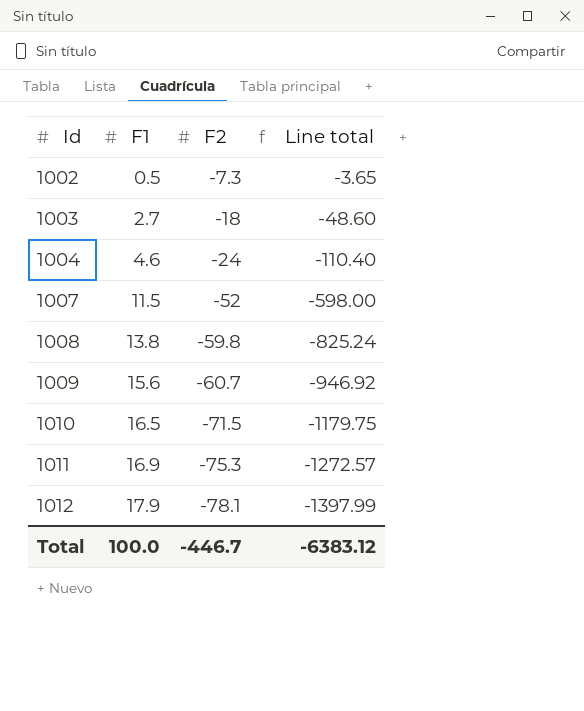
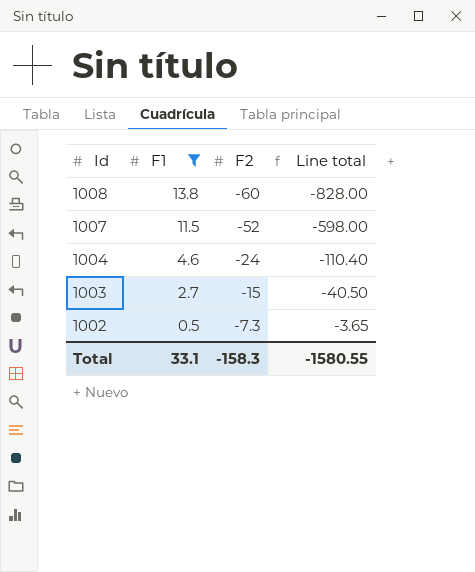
filter: none -> F1 <= 13.8
row order: Id ascending -> Id descending
1008 | F2: -59.8 -> -60
1008 | Line total: -825.24 -> -828.00
1003 | F2: -18 -> -15
1003 | Line total: -48.60 -> -40.50
Total | F1: 100.0 -> 33.1
Total | F2: -446.7 -> -158.3
Total | Line total: -6383.12 -> -1580.55

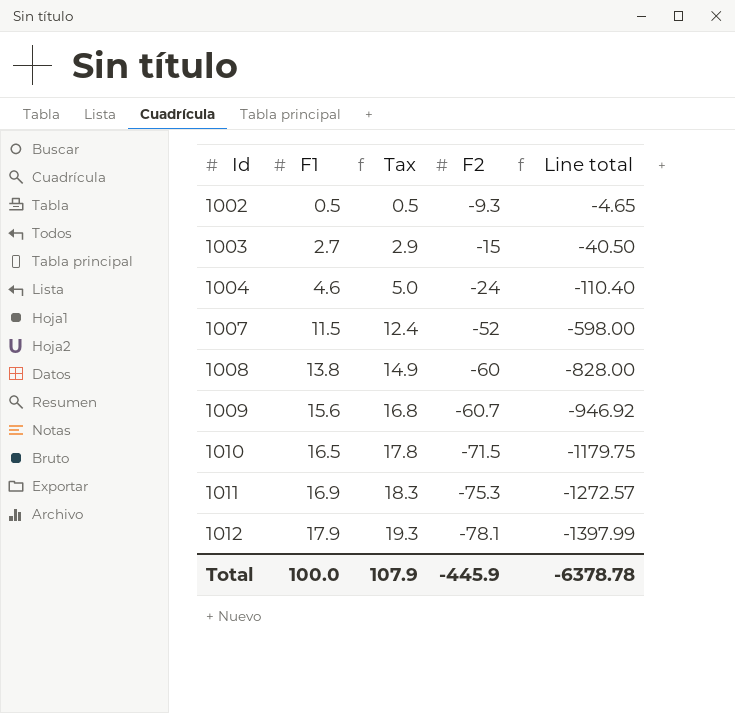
filter: F1 <= 13.8 -> none
row order: Id descending -> Id ascending
column Tax | formula: none -> [F1] * 1.08
1002 | F2: -7.3 -> -9.3
1002 | Line total: -3.65 -> -4.65
Total | F1: 33.1 -> 100.0
Total | F2: -158.3 -> -445.9
Total | Line total: -1580.55 -> -6378.78

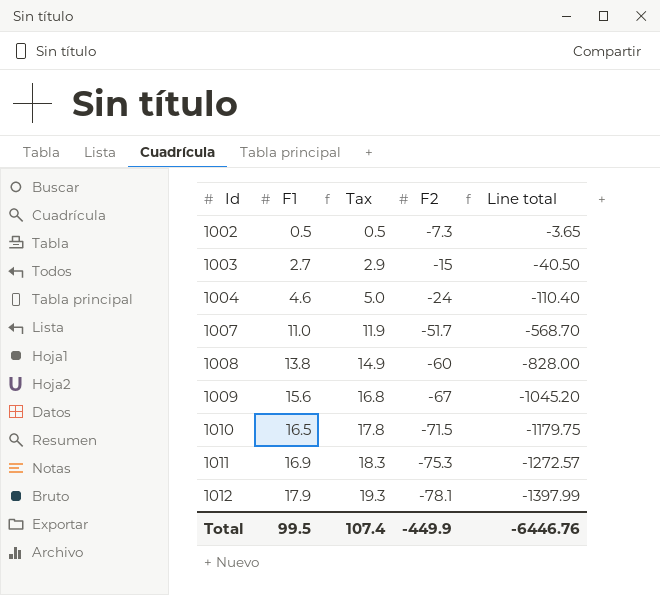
1002 | F2: -9.3 -> -7.3
1002 | Line total: -4.65 -> -3.65
1007 | F1: 11.5 -> 11.0
1007 | Tax: 12.4 -> 11.9
1007 | F2: -52 -> -51.7
1007 | Line total: -598.00 -> -568.70
1009 | F2: -60.7 -> -67
1009 | Line total: -946.92 -> -1045.20
Total | F1: 100.0 -> 99.5
Total | Tax: 107.9 -> 107.4
Total | F2: -445.9 -> -449.9
Total | Line total: -6378.78 -> -6446.76

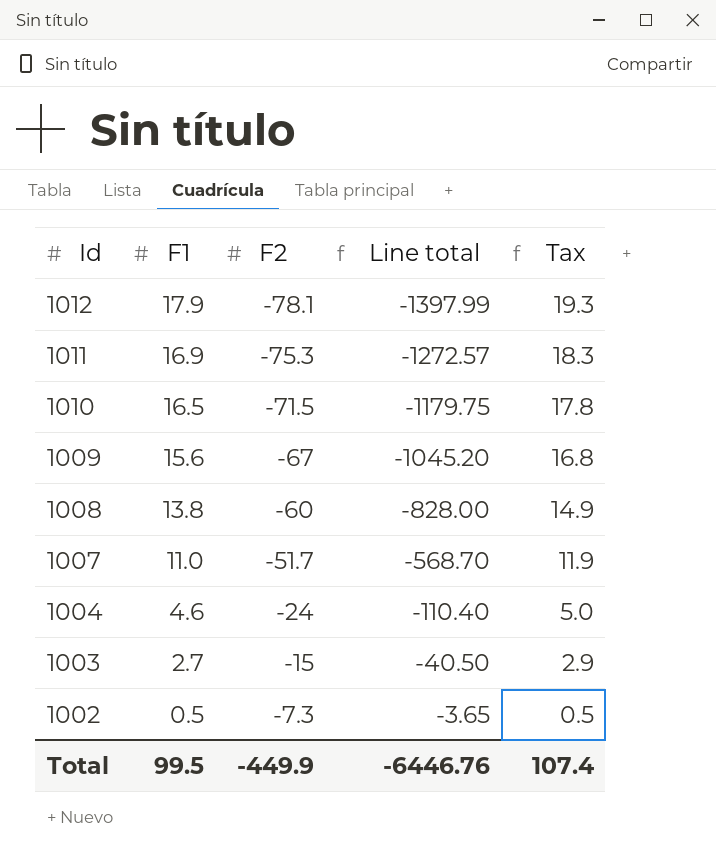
row order: Id ascending -> Id descending
column Tax | position: 3 -> 5

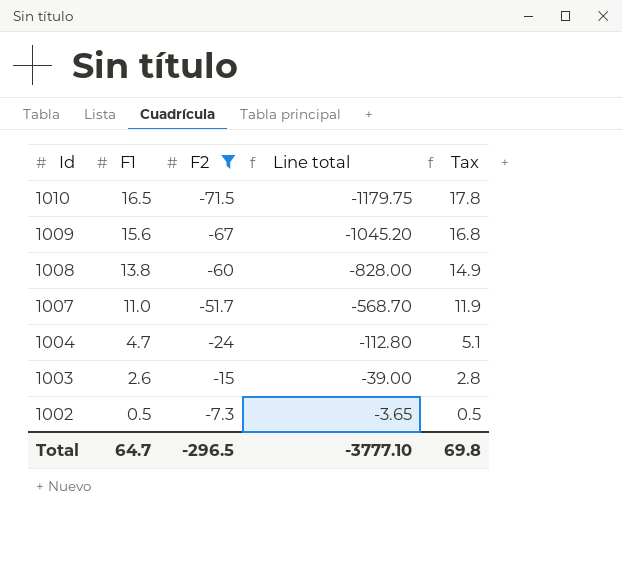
filter: none -> F2 >= -71.5
1004 | F1: 4.6 -> 4.7
1004 | Line total: -110.40 -> -112.80
1004 | Tax: 5.0 -> 5.1
1003 | F1: 2.7 -> 2.6
1003 | Line total: -40.50 -> -39.00
1003 | Tax: 2.9 -> 2.8
Total | F1: 99.5 -> 64.7
Total | F2: -449.9 -> -296.5
Total | Line total: -6446.76 -> -3777.10
Total | Tax: 107.4 -> 69.8

